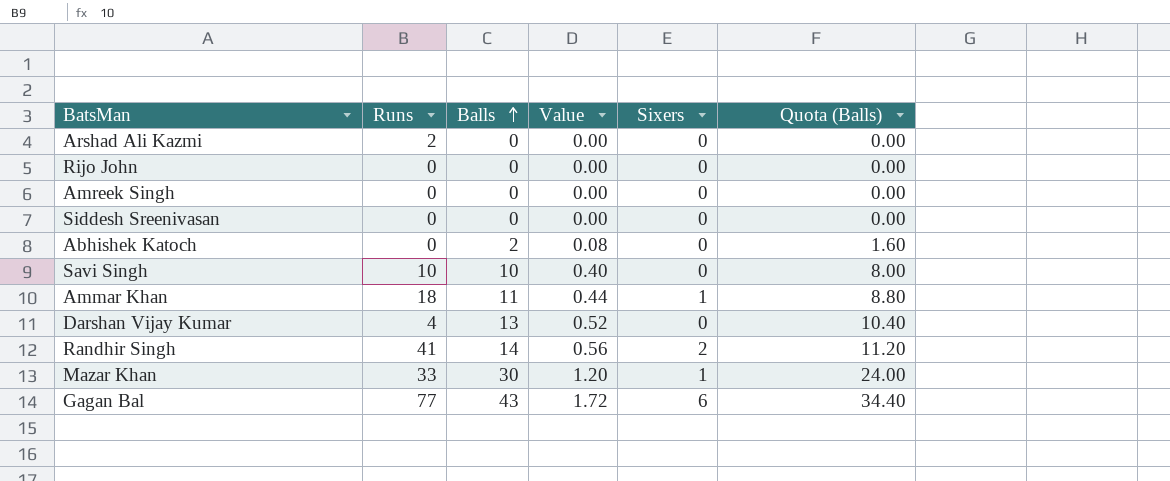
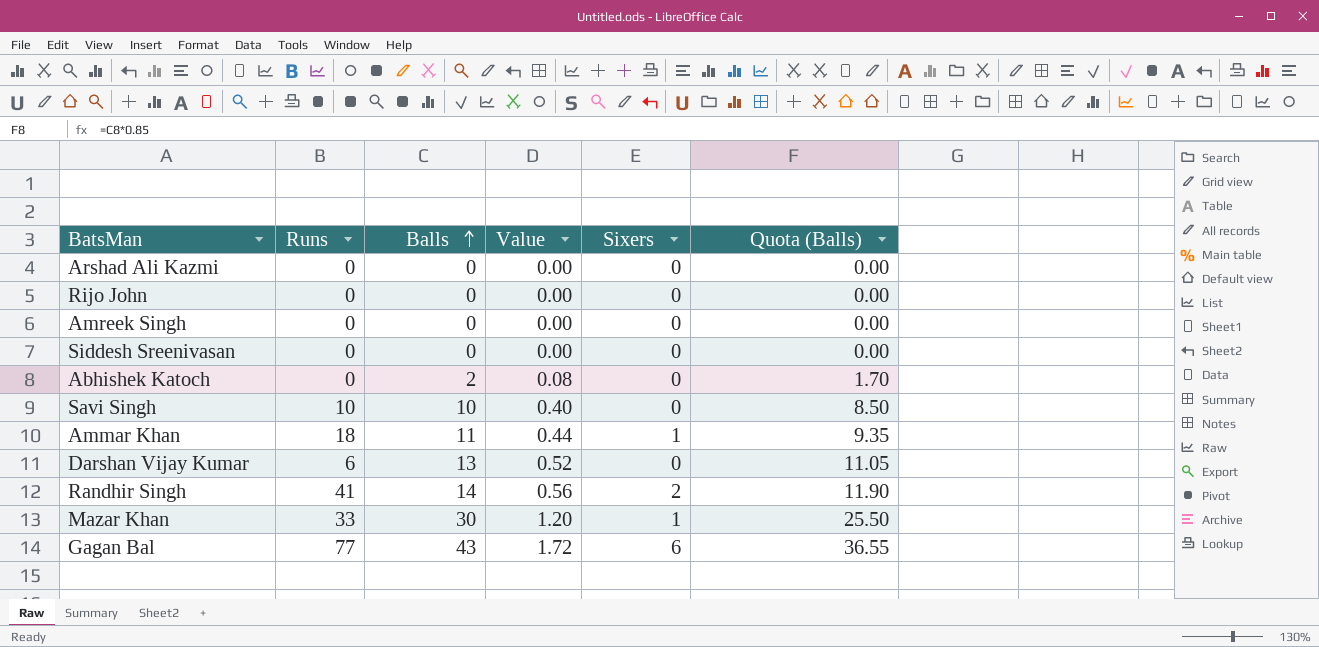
column Quota (Balls) | formula: [Balls] * 0.8 -> [Balls] * 0.85
Arshad Ali Kazmi | Runs: 2 -> 0
Darshan Vijay Kumar | Runs: 4 -> 6

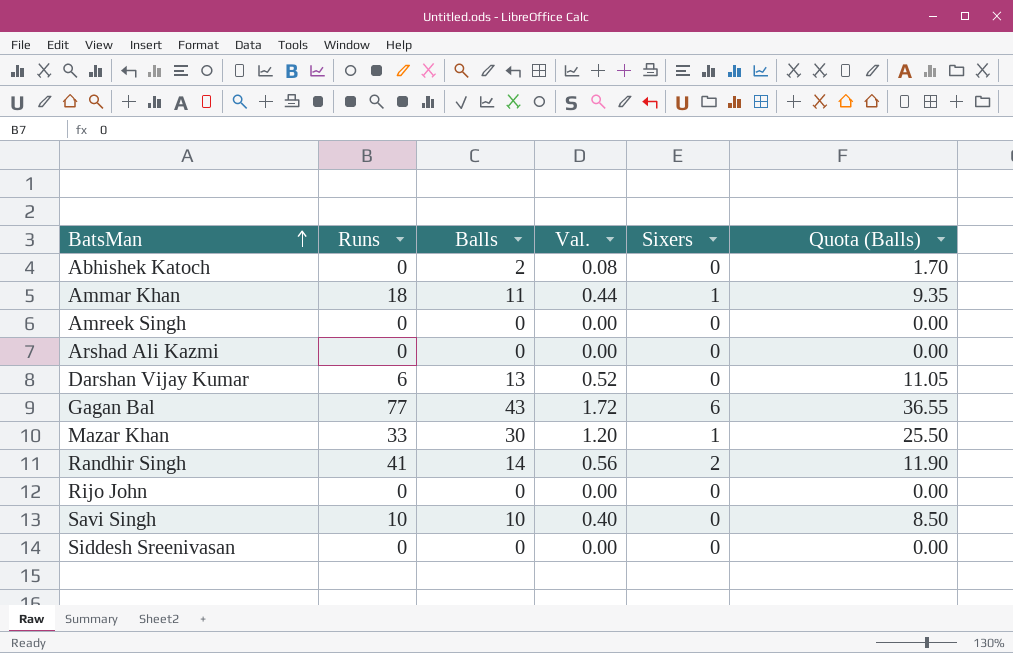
row order: Balls ascending -> BatsMan ascending
column name: Value -> Val.

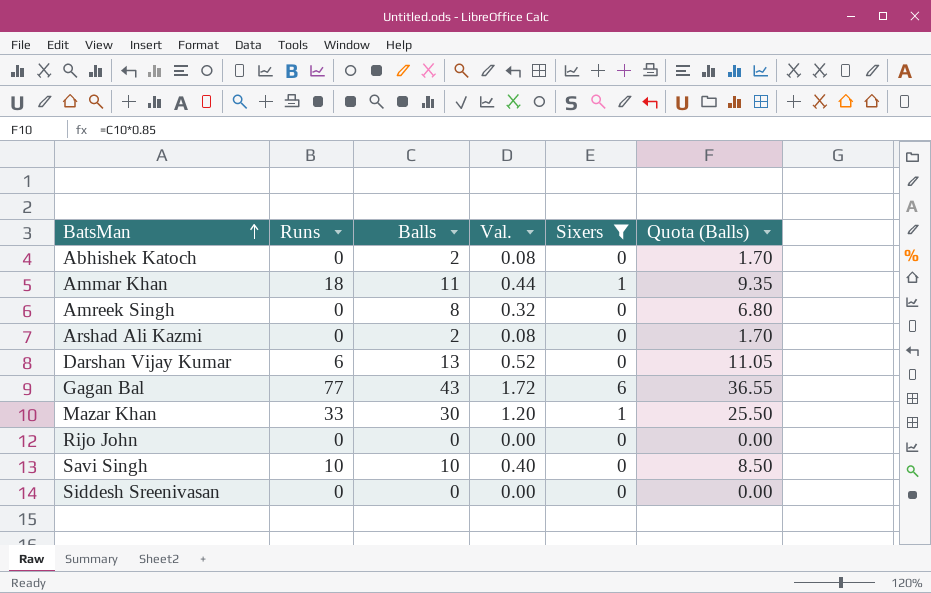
filter: none -> Sixers != 2
Amreek Singh | Balls: 0 -> 8
Amreek Singh | Val.: 0.00 -> 0.32
Amreek Singh | Quota (Balls): 0.00 -> 6.80
Arshad Ali Kazmi | Balls: 0 -> 2
Arshad Ali Kazmi | Val.: 0.00 -> 0.08
Arshad Ali Kazmi | Quota (Balls): 0.00 -> 1.70

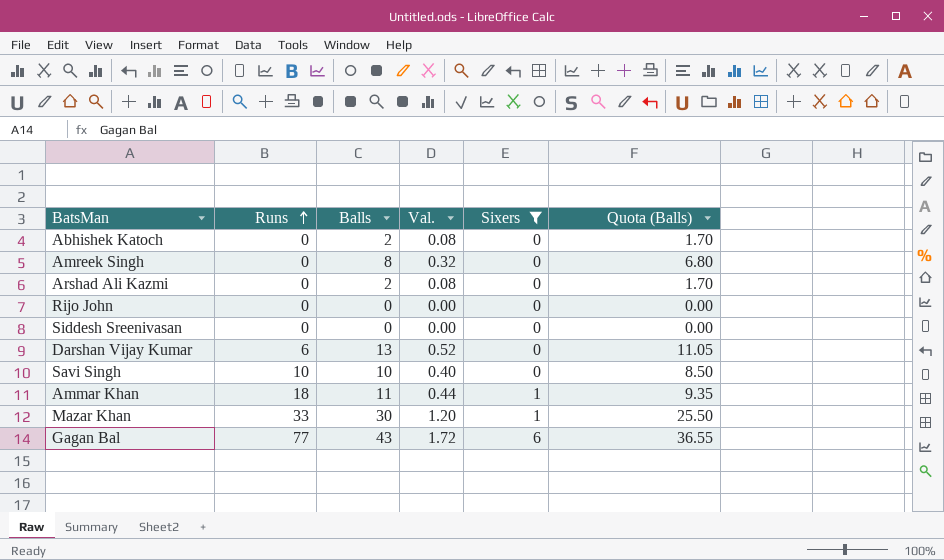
row order: BatsMan ascending -> Runs ascending

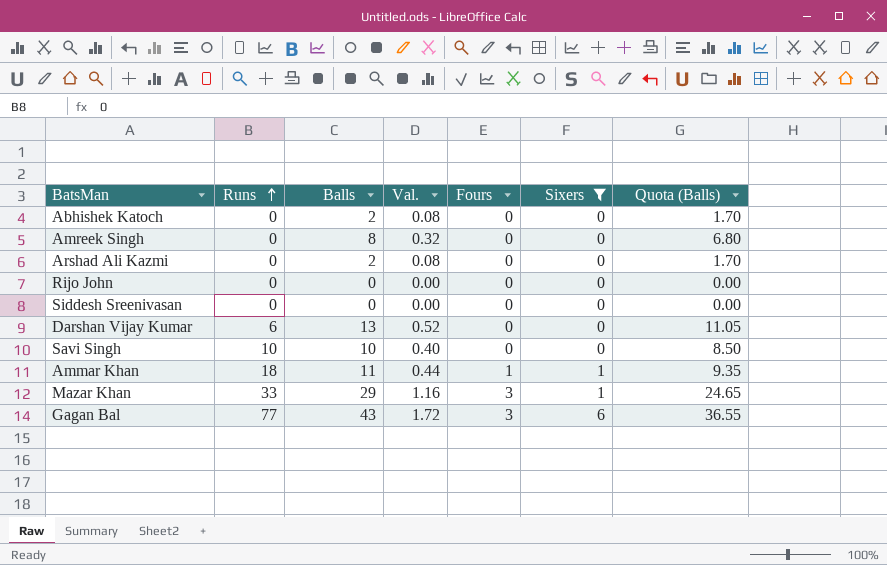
column Fours | position: none -> 5
Mazar Khan | Balls: 30 -> 29
Mazar Khan | Val.: 1.20 -> 1.16
Mazar Khan | Quota (Balls): 25.50 -> 24.65

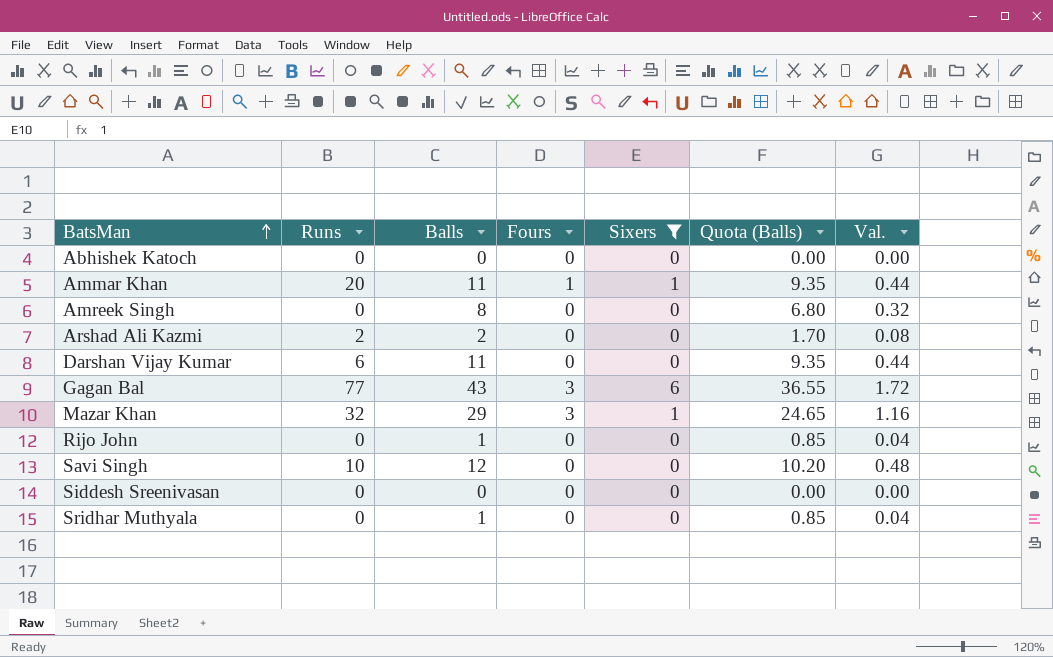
row order: Runs ascending -> BatsMan ascending
column Val. | position: 4 -> 7
Abhishek Katoch | Balls: 2 -> 0
Abhishek Katoch | Quota (Balls): 1.70 -> 0.00
Abhishek Katoch | Val.: 0.08 -> 0.00
Ammar Khan | Runs: 18 -> 20
Arshad Ali Kazmi | Runs: 0 -> 2
Darshan Vijay Kumar | Balls: 13 -> 11
Darshan Vijay Kumar | Quota (Balls): 11.05 -> 9.35
Darshan Vijay Kumar | Val.: 0.52 -> 0.44
Mazar Khan | Runs: 33 -> 32
Rijo John | Balls: 0 -> 1
Rijo John | Quota (Balls): 0.00 -> 0.85
Rijo John | Val.: 0.00 -> 0.04
Savi Singh | Balls: 10 -> 12
Savi Singh | Quota (Balls): 8.50 -> 10.20
Savi Singh | Val.: 0.40 -> 0.48
row Sridhar Muthyala: none -> 0 | 1 | 0 | 0 | 0.85 | 0.04

